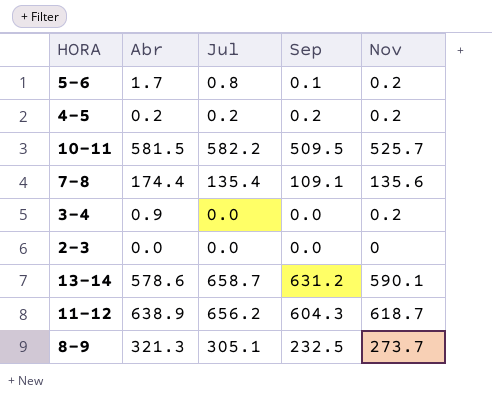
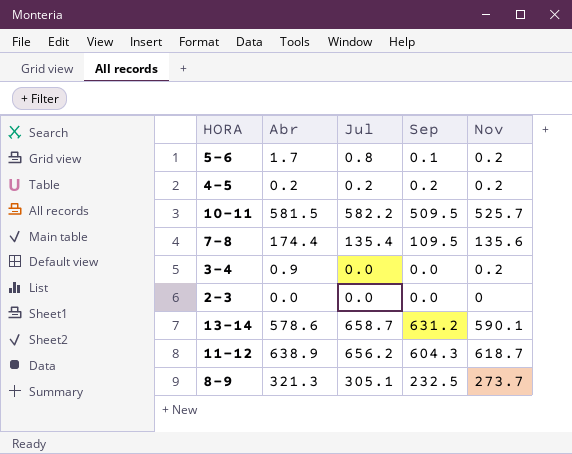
7-8 | Sep: 109.1 -> 109.5

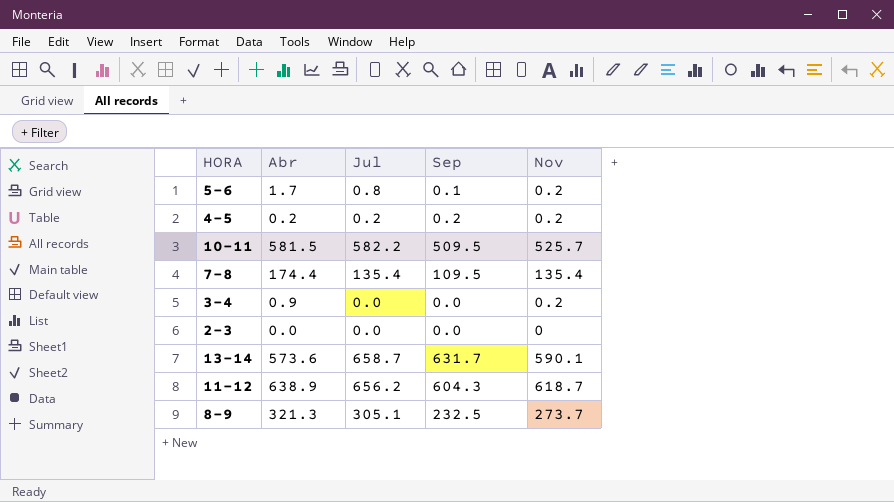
7-8 | Nov: 135.6 -> 135.4
13-14 | Abr: 578.6 -> 573.6
13-14 | Sep: 631.2 -> 631.7

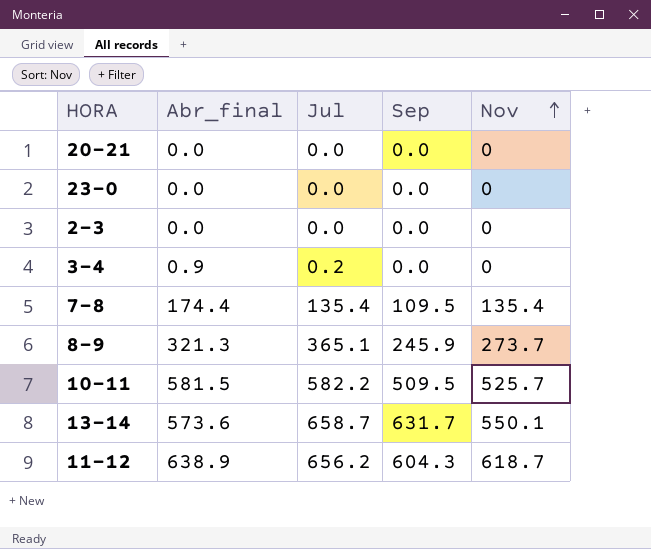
row order: none -> Nov ascending
column name: Abr -> Abr_final
row 5-6: 1.7 | 0.8 | 0.1 | 0.2 -> none
row 4-5: 0.2 | 0.2 | 0.2 | 0.2 -> none
row 20-21: none -> 0.0 | 0.0 | 0.0 | 0
row 23-0: none -> 0.0 | 0.0 | 0.0 | 0
3-4 | Jul: 0.0 -> 0.2
3-4 | Nov: 0.2 -> 0
8-9 | Jul: 305.1 -> 365.1
8-9 | Sep: 232.5 -> 245.9
13-14 | Nov: 590.1 -> 550.1

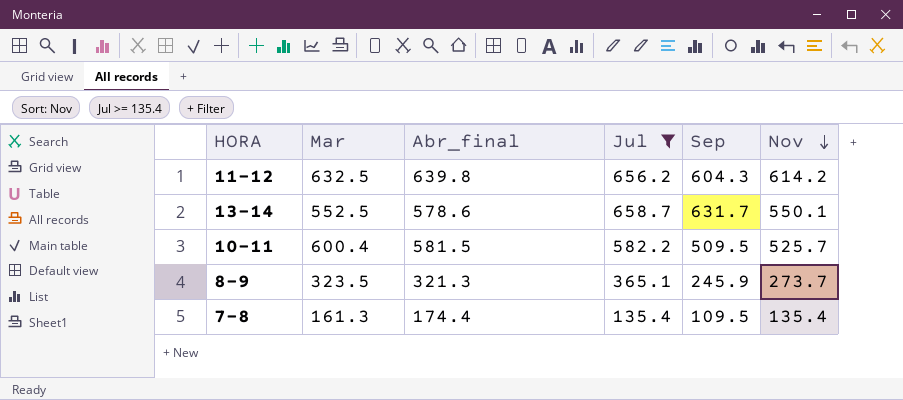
filter: none -> Jul >= 135.4
row order: Nov ascending -> Nov descending
column Mar | position: none -> 2
11-12 | Abr_final: 638.9 -> 639.8
11-12 | Nov: 618.7 -> 614.2
13-14 | Abr_final: 573.6 -> 578.6

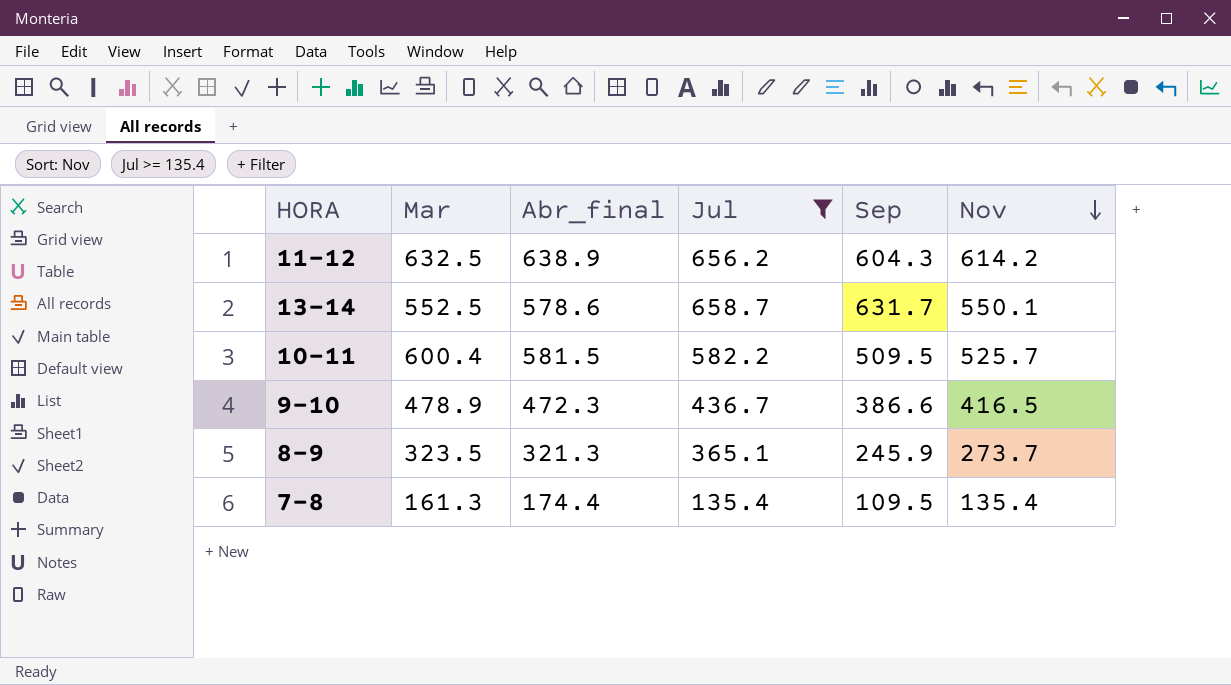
11-12 | Abr_final: 639.8 -> 638.9
row 9-10: none -> 478.9 | 472.3 | 436.7 | 386.6 | 416.5

